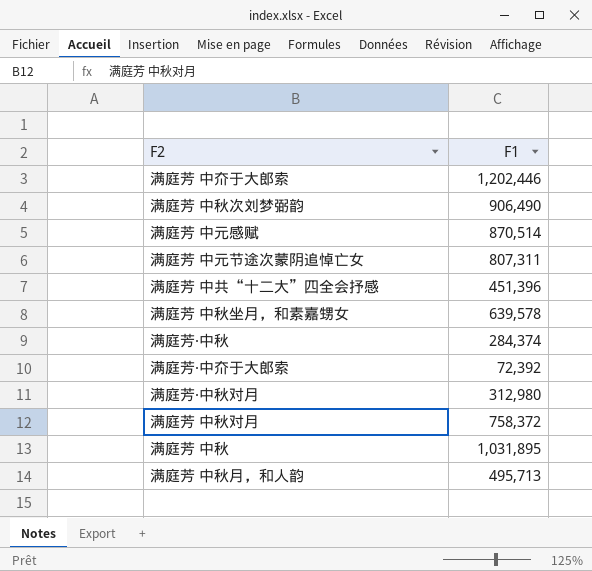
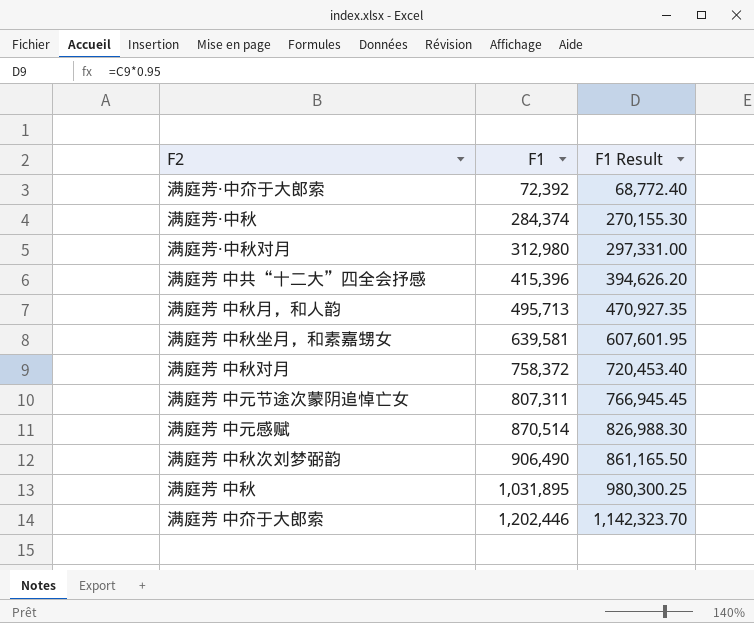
row order: none -> F1 ascending
column F1 Result | formula: none -> [F1] * 0.95
满庭芳 中共“十二大”四全会抒感 | F1: 451,396 -> 415,396
满庭芳 中秋坐月，和素嘉甥女 | F1: 639,578 -> 639,581

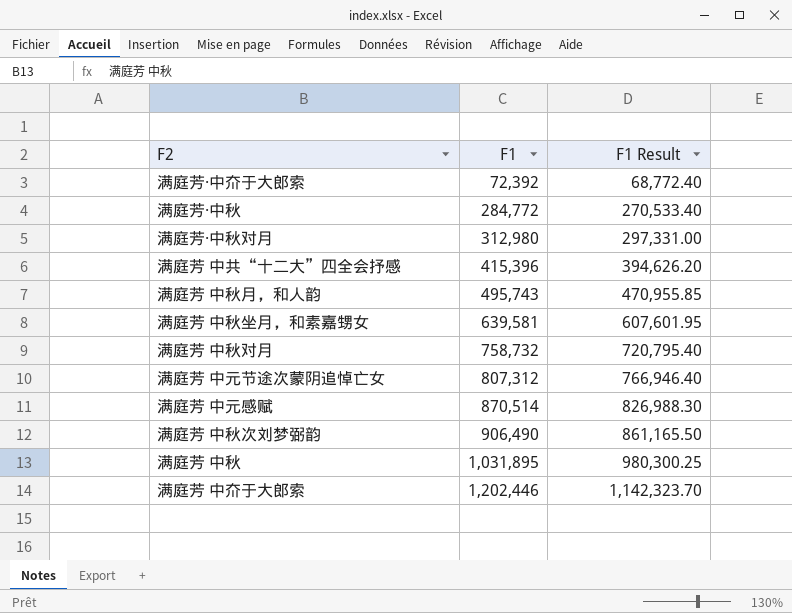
满庭芳·中秋 | F1: 284,374 -> 284,772
满庭芳·中秋 | F1 Result: 270,155.30 -> 270,533.40
满庭芳 中秋月，和人韵 | F1: 495,713 -> 495,743
满庭芳 中秋月，和人韵 | F1 Result: 470,927.35 -> 470,955.85
满庭芳 中秋对月 | F1: 758,372 -> 758,732
满庭芳 中秋对月 | F1 Result: 720,453.40 -> 720,795.40
满庭芳 中元节途次蒙阴追悼亡女 | F1: 807,311 -> 807,312
满庭芳 中元节途次蒙阴追悼亡女 | F1 Result: 766,945.45 -> 766,946.40

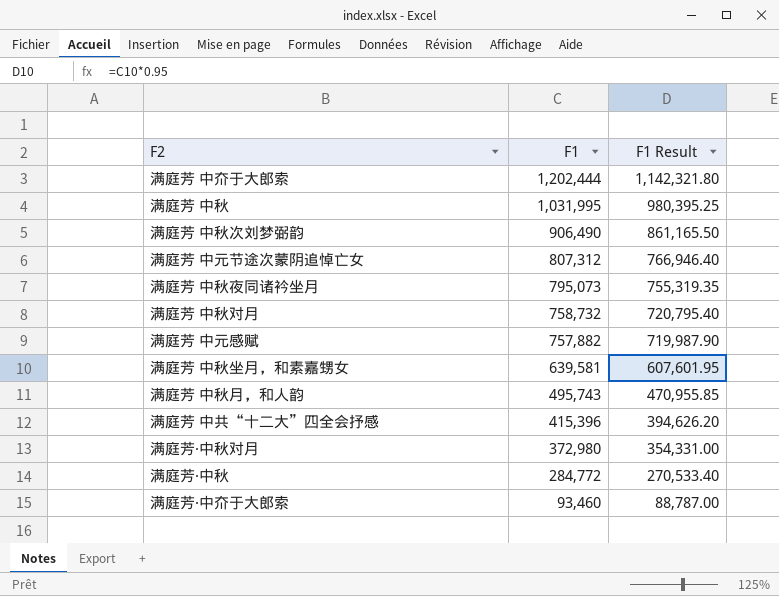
row order: F1 ascending -> F1 descending
满庭芳 中夼于大郎索 | F1: 1,202,446 -> 1,202,444
满庭芳 中夼于大郎索 | F1 Result: 1,142,323.70 -> 1,142,321.80
满庭芳 中秋 | F1: 1,031,895 -> 1,031,995
满庭芳 中秋 | F1 Result: 980,300.25 -> 980,395.25
row 满庭芳 中秋夜同诸衿坐月: none -> 795,073 | 755,319.35
满庭芳 中元感赋 | F1: 870,514 -> 757,882
满庭芳 中元感赋 | F1 Result: 826,988.30 -> 719,987.90
满庭芳·中秋对月 | F1: 312,980 -> 372,980
满庭芳·中秋对月 | F1 Result: 297,331.00 -> 354,331.00
满庭芳·中夼于大郎索 | F1: 72,392 -> 93,460
满庭芳·中夼于大郎索 | F1 Result: 68,772.40 -> 88,787.00

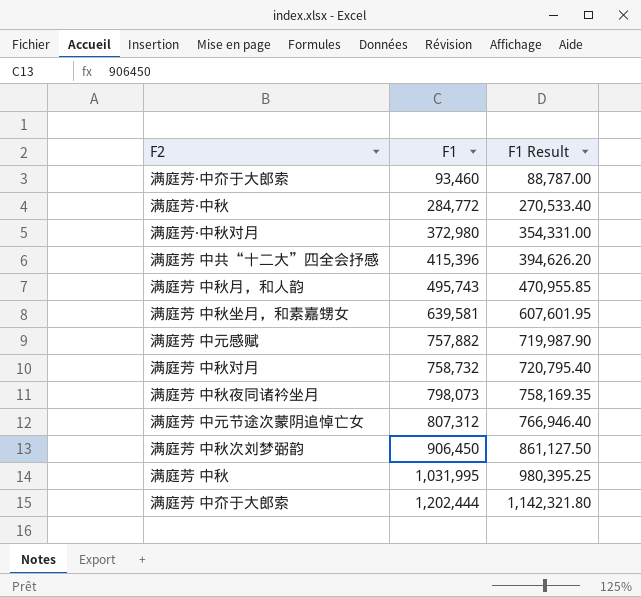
row order: F1 descending -> F1 ascending
满庭芳 中秋夜同诸衿坐月 | F1: 795,073 -> 798,073
满庭芳 中秋夜同诸衿坐月 | F1 Result: 755,319.35 -> 758,169.35
满庭芳 中秋次刘梦弼韵 | F1: 906,490 -> 906,450
满庭芳 中秋次刘梦弼韵 | F1 Result: 861,165.50 -> 861,127.50

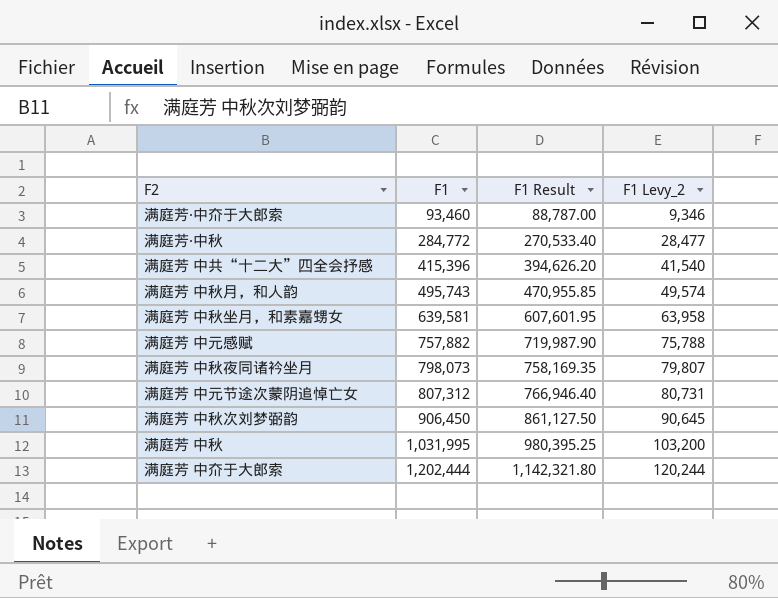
column F1 Levy_2 | formula: none -> [F1] * 0.1
row 满庭芳·中秋对月: 372,980 | 354,331.00 -> none
row 满庭芳 中秋对月: 758,732 | 720,795.40 -> none

